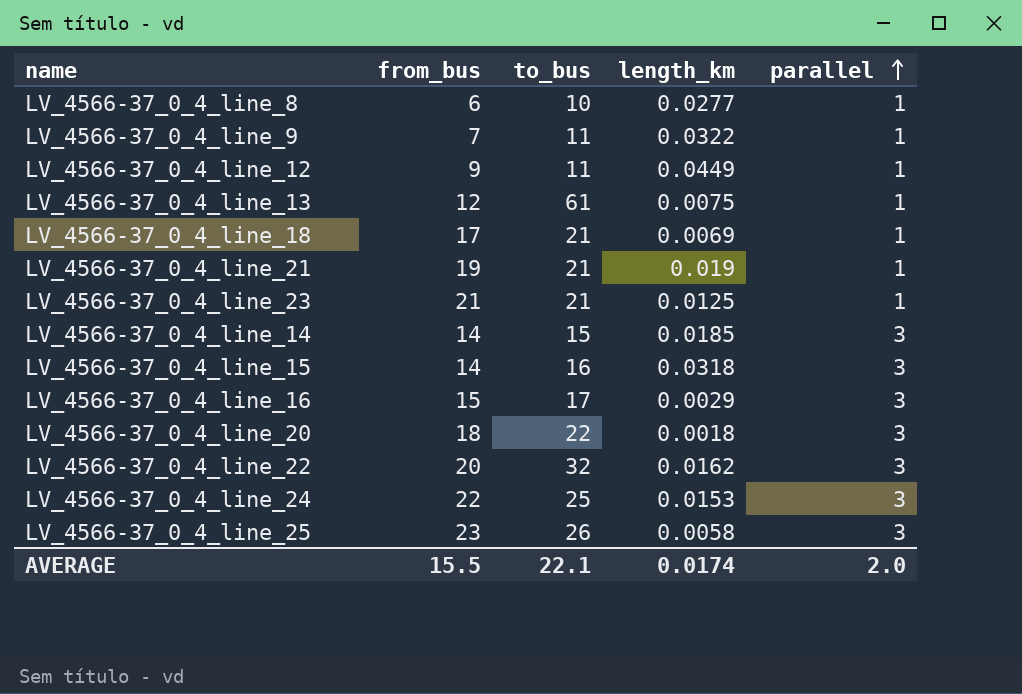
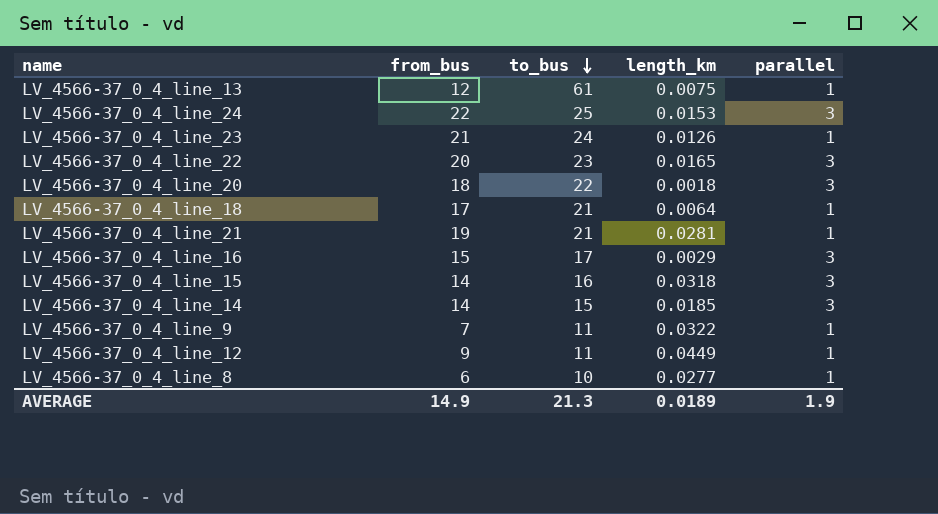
row order: parallel ascending -> to_bus descending
row LV_4566-37_0_4_line_25: 23 | 26 | 0.0058 | 3 -> none
LV_4566-37_0_4_line_23 | to_bus: 21 -> 24
LV_4566-37_0_4_line_23 | length_km: 0.0125 -> 0.0126
LV_4566-37_0_4_line_22 | to_bus: 32 -> 23
LV_4566-37_0_4_line_22 | length_km: 0.0162 -> 0.0165
LV_4566-37_0_4_line_18 | length_km: 0.0069 -> 0.0064
LV_4566-37_0_4_line_21 | length_km: 0.019 -> 0.0281
AVERAGE | from_bus: 15.5 -> 14.9
AVERAGE | to_bus: 22.1 -> 21.3
AVERAGE | length_km: 0.0174 -> 0.0189
AVERAGE | parallel: 2.0 -> 1.9

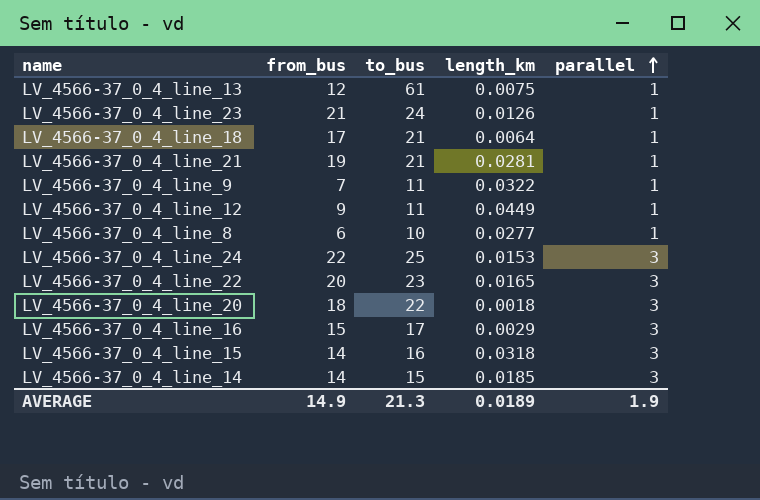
row order: to_bus descending -> parallel ascending

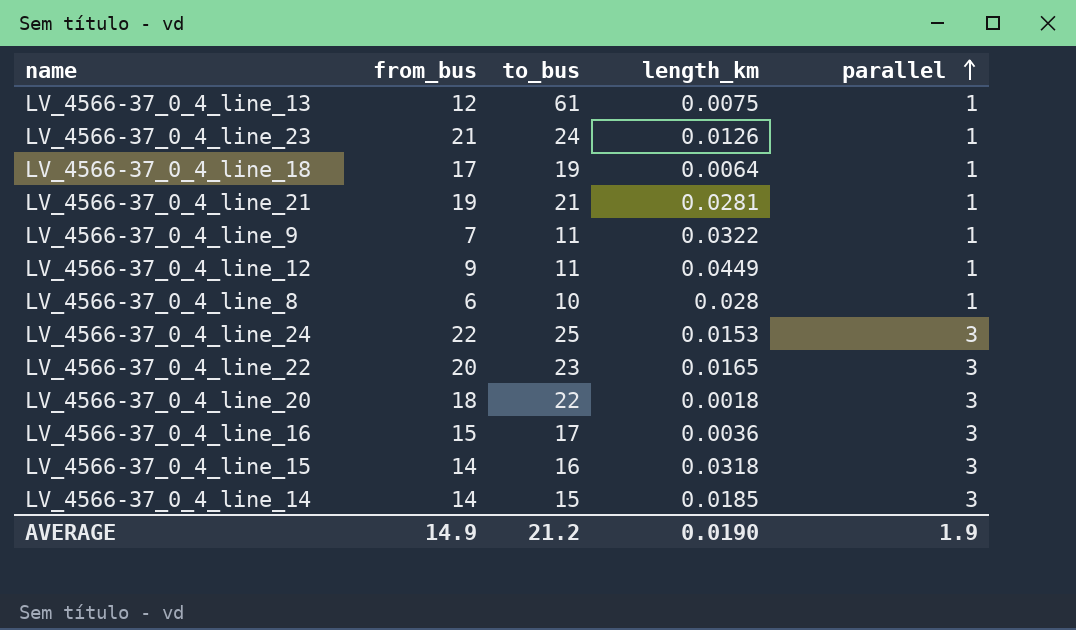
LV_4566-37_0_4_line_18 | to_bus: 21 -> 19
LV_4566-37_0_4_line_8 | length_km: 0.0277 -> 0.028
LV_4566-37_0_4_line_16 | length_km: 0.0029 -> 0.0036
AVERAGE | to_bus: 21.3 -> 21.2
AVERAGE | length_km: 0.0189 -> 0.0190

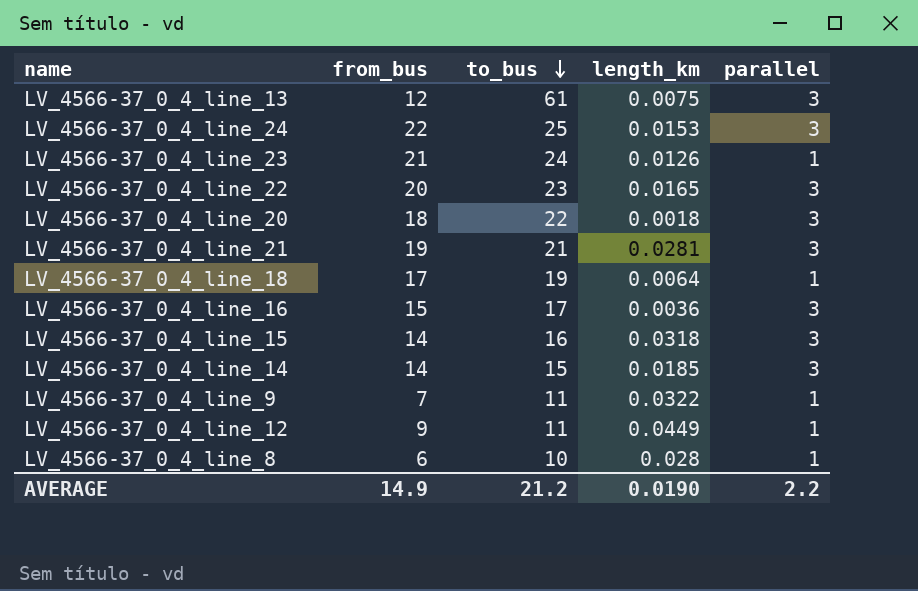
row order: parallel ascending -> to_bus descending
LV_4566-37_0_4_line_13 | parallel: 1 -> 3
LV_4566-37_0_4_line_21 | parallel: 1 -> 3
AVERAGE | parallel: 1.9 -> 2.2

